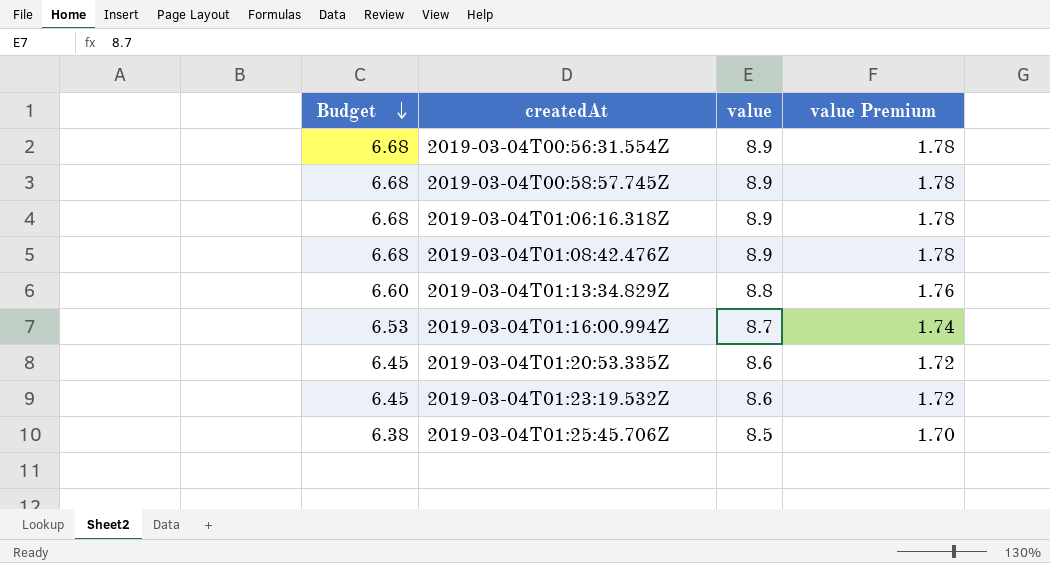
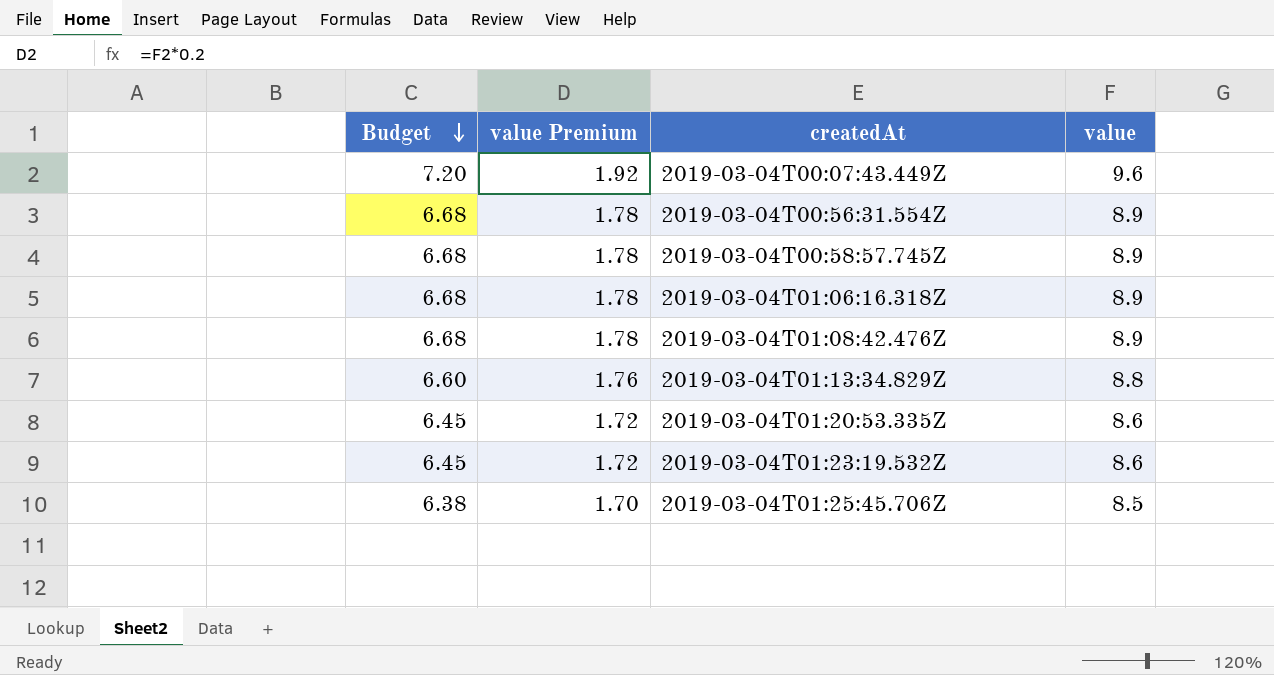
column value Premium | position: 4 -> 2
row 2019-03-04T01:16:00.994Z: 6.53 | 8.7 | 1.74 -> none
row 2019-03-04T00:07:43.449Z: none -> 7.20 | 1.92 | 9.6

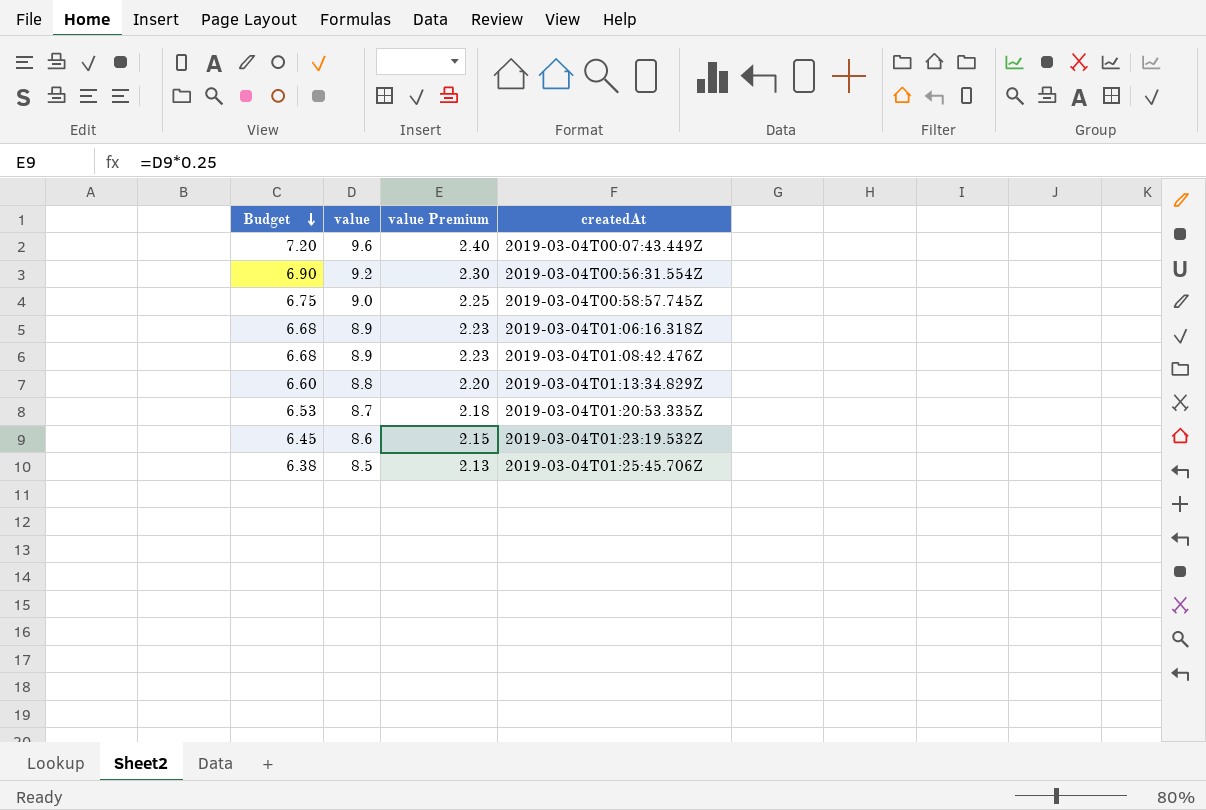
column value | position: 4 -> 2
column value Premium | formula: [value] * 0.2 -> [value] * 0.25
2019-03-04T00:56:31.554Z | Budget: 6.68 -> 6.90
2019-03-04T00:56:31.554Z | value: 8.9 -> 9.2
2019-03-04T00:58:57.745Z | Budget: 6.68 -> 6.75
2019-03-04T00:58:57.745Z | value: 8.9 -> 9.0
2019-03-04T01:20:53.335Z | Budget: 6.45 -> 6.53
2019-03-04T01:20:53.335Z | value: 8.6 -> 8.7

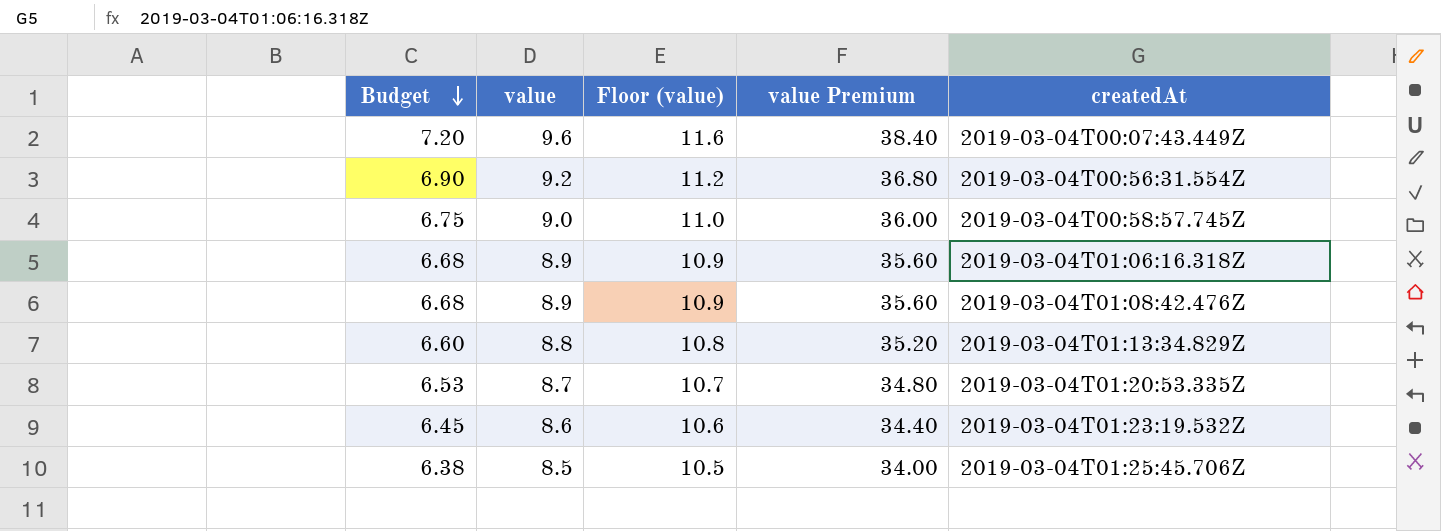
column Floor (value) | formula: none -> [value] + 2
column value Premium | formula: [value] * 0.25 -> [value] * 4

